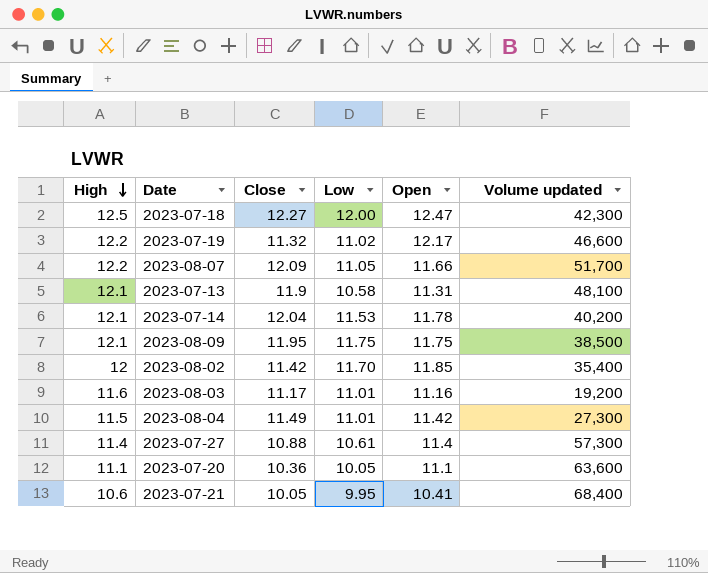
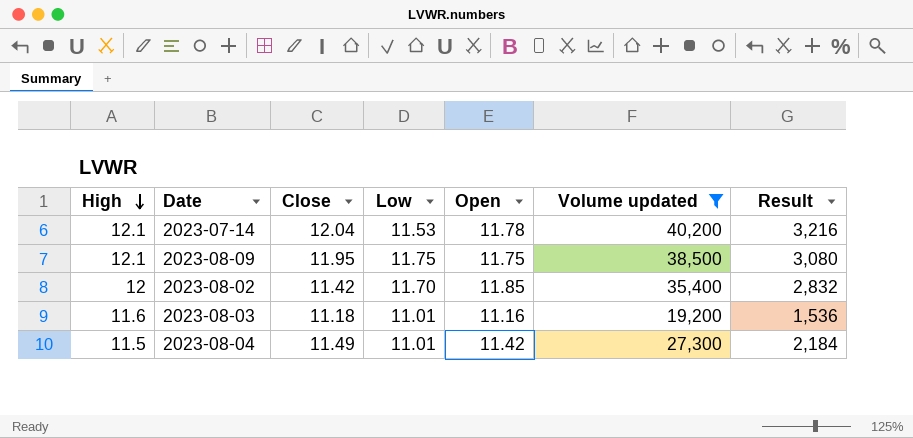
filter: none -> Volume updated <= 40,200
column Result | formula: none -> [Volume updated] * 0.08
2023-08-03 | Close: 11.17 -> 11.18

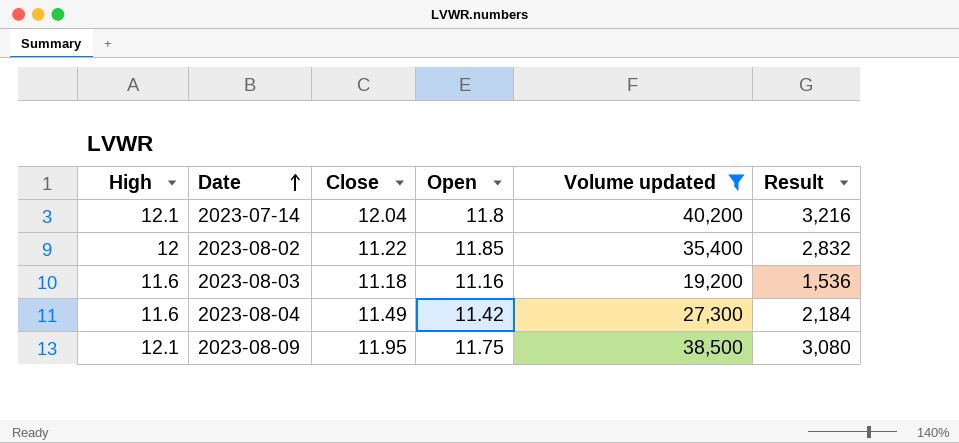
row order: High descending -> Date ascending
column Low | position: 4 -> none
2023-07-14 | Open: 11.78 -> 11.8
2023-08-02 | Close: 11.42 -> 11.22
2023-08-04 | High: 11.5 -> 11.6

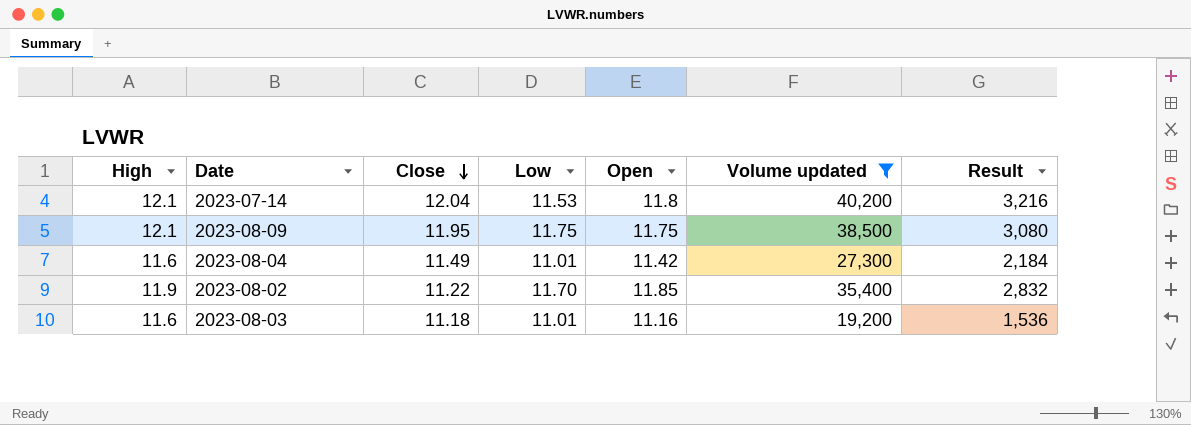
row order: Date ascending -> Close descending
column Low | position: none -> 4
2023-08-02 | High: 12 -> 11.9

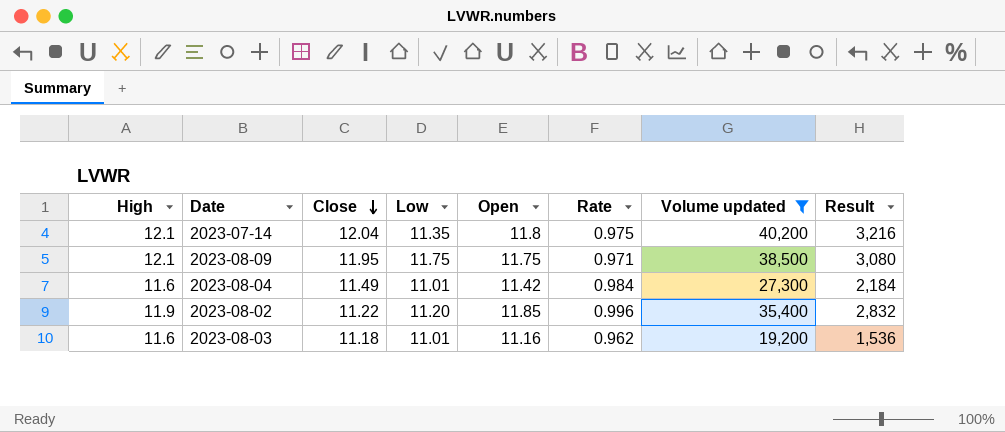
column Rate | formula: none -> [Open] / [High]
2023-07-14 | Low: 11.53 -> 11.35
2023-08-02 | Low: 11.70 -> 11.20

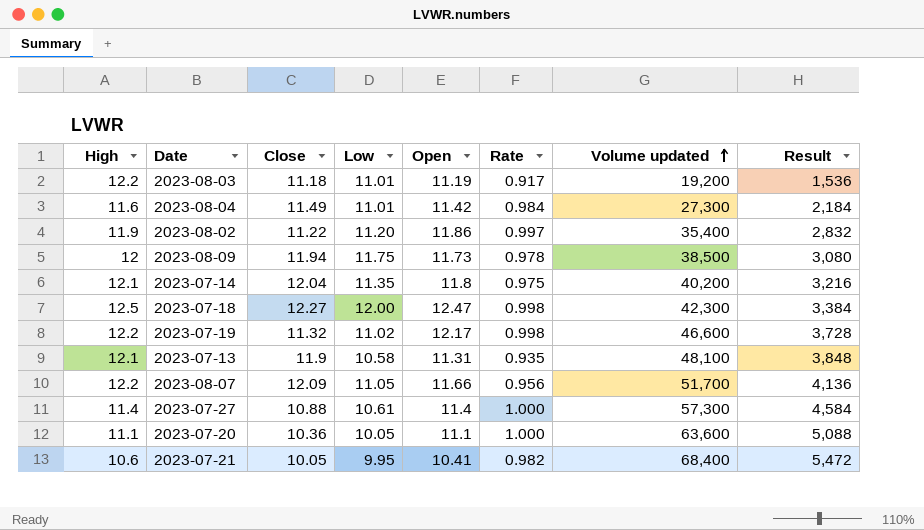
filter: Volume updated <= 40,200 -> none
row order: Close descending -> Volume updated ascending
2023-08-03 | High: 11.6 -> 12.2
2023-08-03 | Open: 11.16 -> 11.19
2023-08-03 | Rate: 0.962 -> 0.917
2023-08-02 | Open: 11.85 -> 11.86
2023-08-02 | Rate: 0.996 -> 0.997
2023-08-09 | High: 12.1 -> 12
2023-08-09 | Close: 11.95 -> 11.94
2023-08-09 | Open: 11.75 -> 11.73
2023-08-09 | Rate: 0.971 -> 0.978

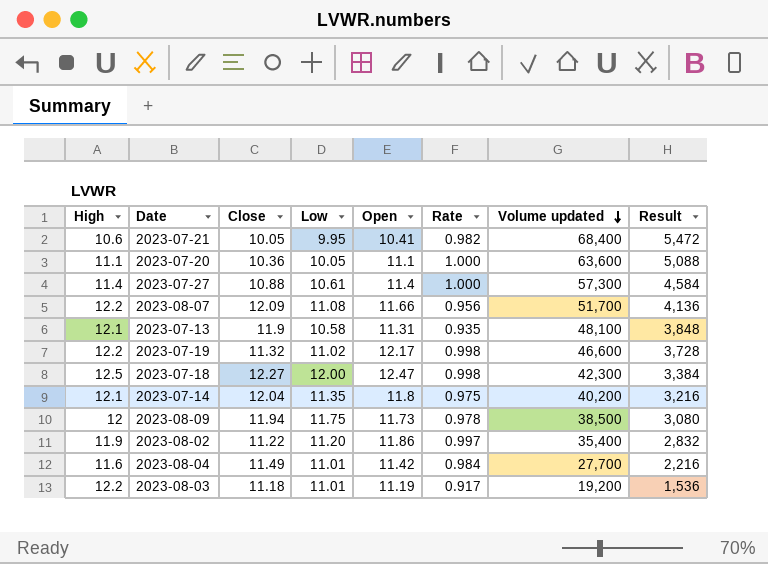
row order: Volume updated ascending -> Volume updated descending
2023-08-07 | Low: 11.05 -> 11.08
2023-08-04 | Volume updated: 27,300 -> 27,700
2023-08-04 | Result: 2,184 -> 2,216

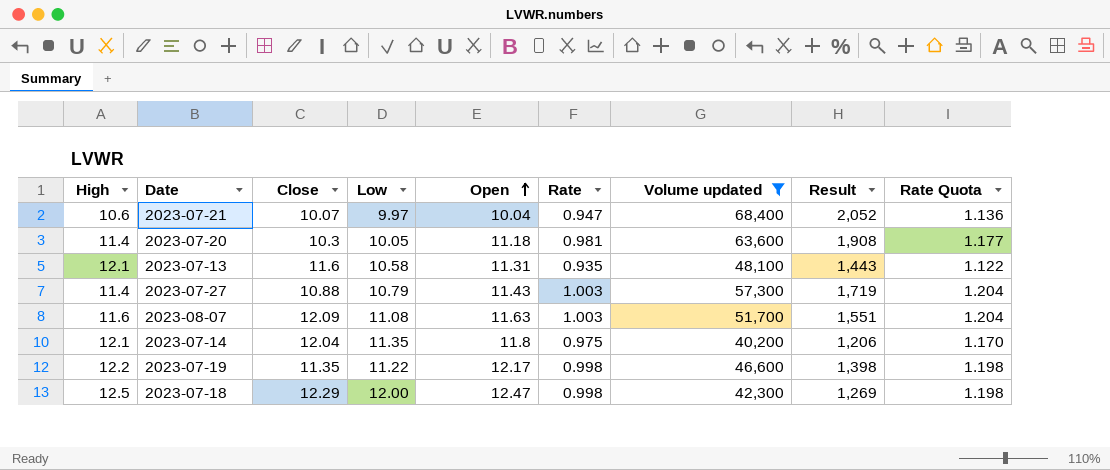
filter: none -> Volume updated >= 40,200
row order: Volume updated descending -> Open ascending
column Result | formula: [Volume updated] * 0.08 -> [Volume updated] * 0.03
column Rate Quota | formula: none -> [Rate] * 1.2
2023-07-21 | Close: 10.05 -> 10.07
2023-07-21 | Low: 9.95 -> 9.97
2023-07-21 | Open: 10.41 -> 10.04
2023-07-21 | Rate: 0.982 -> 0.947
2023-07-20 | High: 11.1 -> 11.4
2023-07-20 | Close: 10.36 -> 10.3
2023-07-20 | Open: 11.1 -> 11.18
2023-07-20 | Rate: 1.000 -> 0.981
2023-07-13 | Close: 11.9 -> 11.6
2023-07-27 | Low: 10.61 -> 10.79
2023-07-27 | Open: 11.4 -> 11.43
2023-07-27 | Rate: 1.000 -> 1.003
2023-08-07 | High: 12.2 -> 11.6
2023-08-07 | Open: 11.66 -> 11.63
2023-08-07 | Rate: 0.956 -> 1.003
2023-07-19 | Close: 11.32 -> 11.35
2023-07-19 | Low: 11.02 -> 11.22
2023-07-18 | Close: 12.27 -> 12.29

